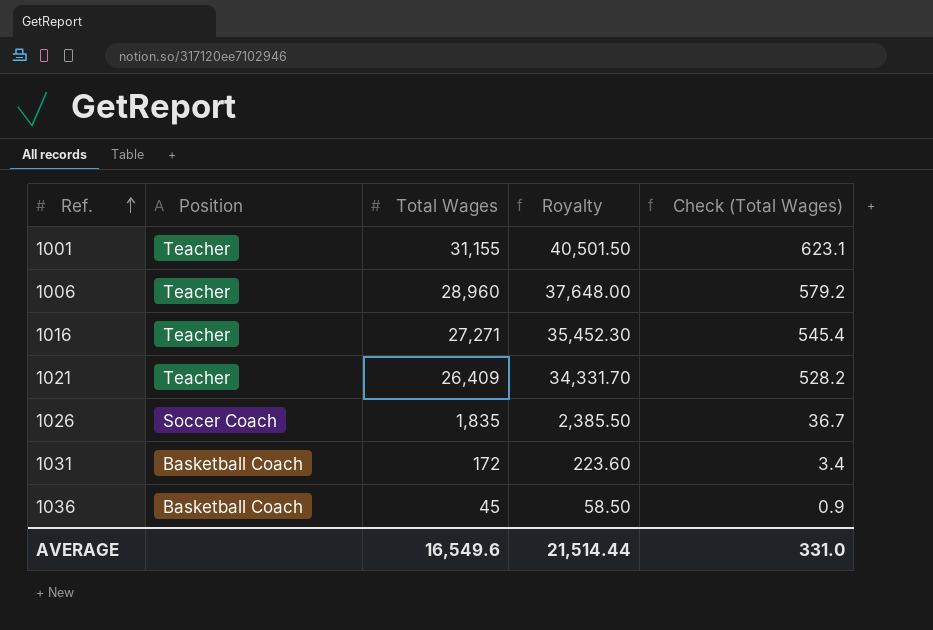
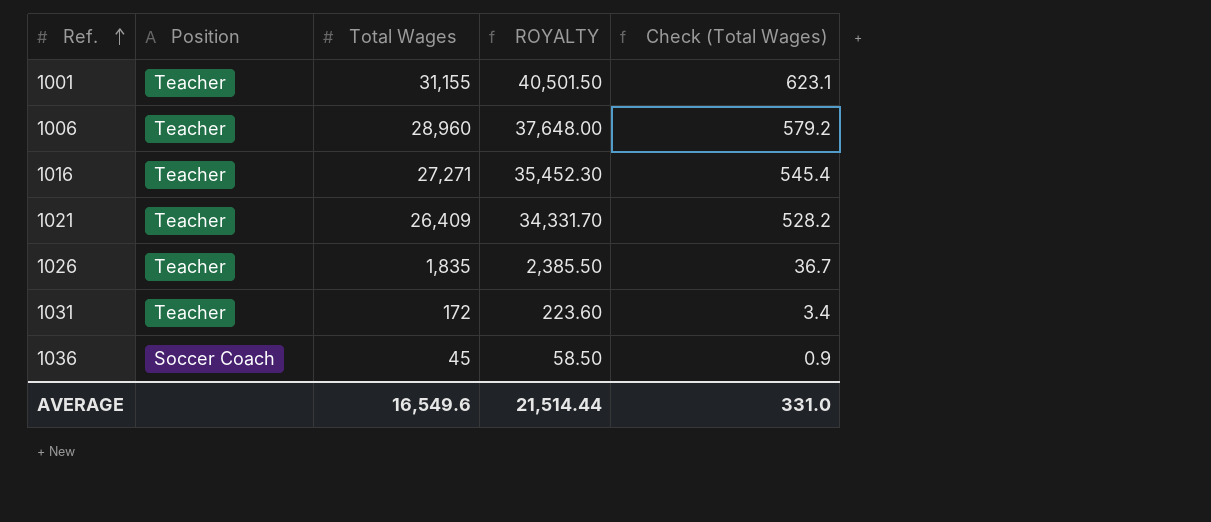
column name: Royalty -> ROYALTY
1026 | Position: Soccer Coach -> Teacher
1031 | Position: Basketball Coach -> Teacher
1036 | Position: Basketball Coach -> Soccer Coach

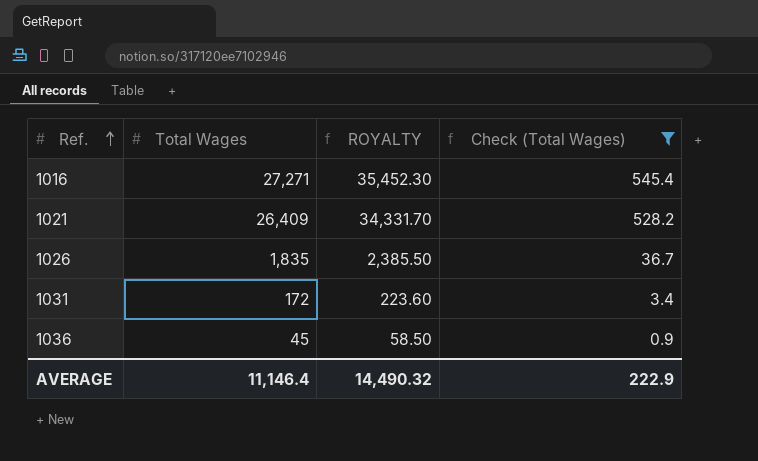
filter: none -> Check (Total Wages) <= 545.4
column Position | position: 2 -> none
AVERAGE | Total Wages: 16,549.6 -> 11,146.4
AVERAGE | ROYALTY: 21,514.44 -> 14,490.32
AVERAGE | Check (Total Wages): 331.0 -> 222.9

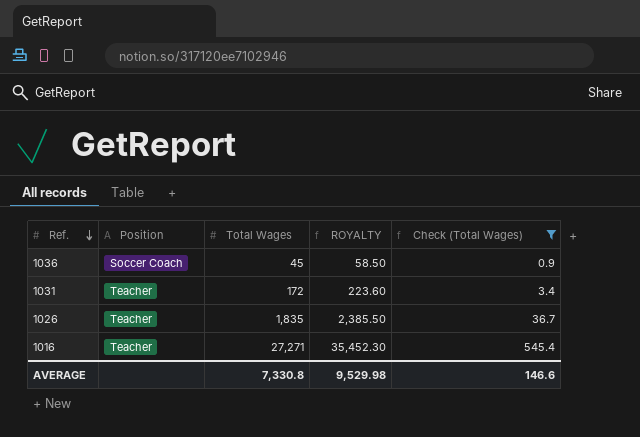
row order: Ref. ascending -> Ref. descending
column Position | position: none -> 2
row 1021: 26,409 | 34,331.70 | 528.2 -> none
AVERAGE | Total Wages: 11,146.4 -> 7,330.8
AVERAGE | ROYALTY: 14,490.32 -> 9,529.98
AVERAGE | Check (Total Wages): 222.9 -> 146.6

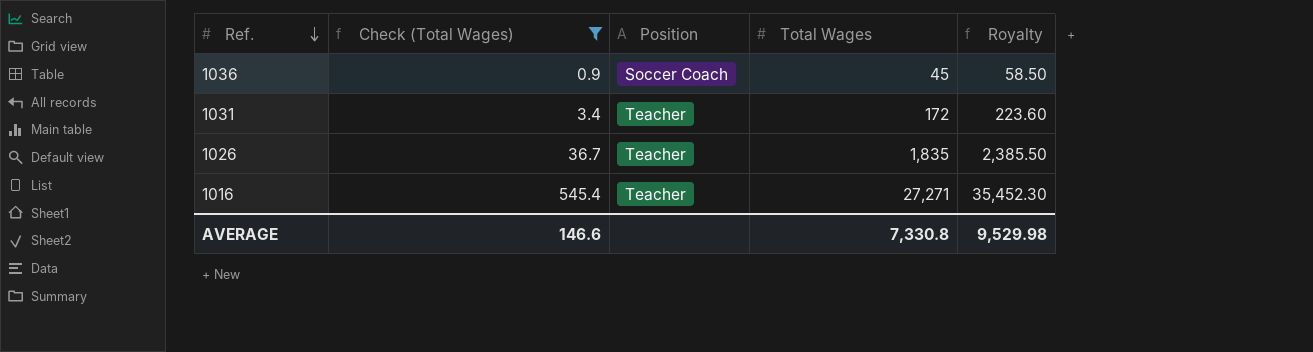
column Check (Total Wages) | position: 5 -> 2
column name: ROYALTY -> Royalty

